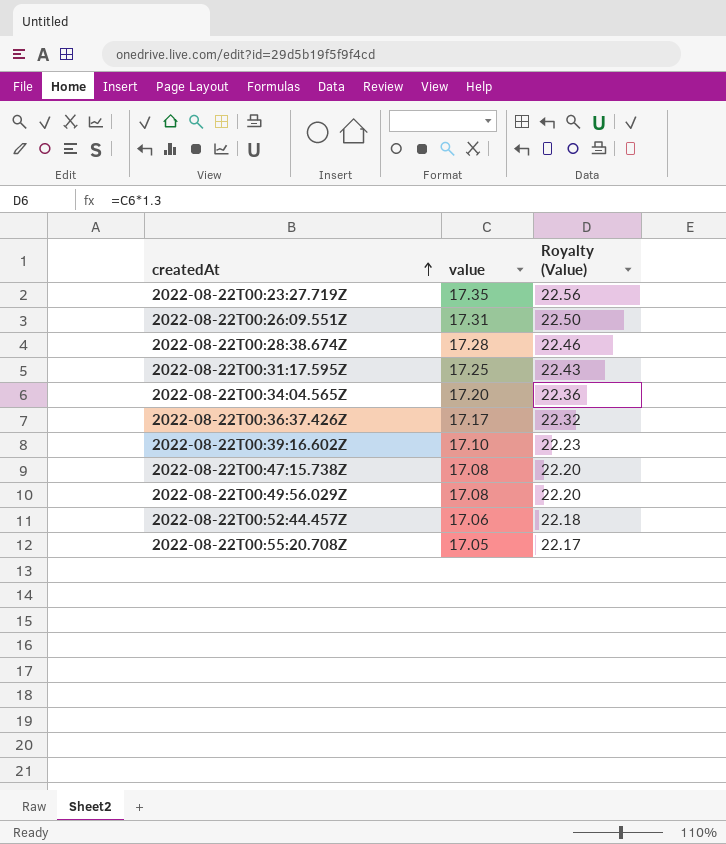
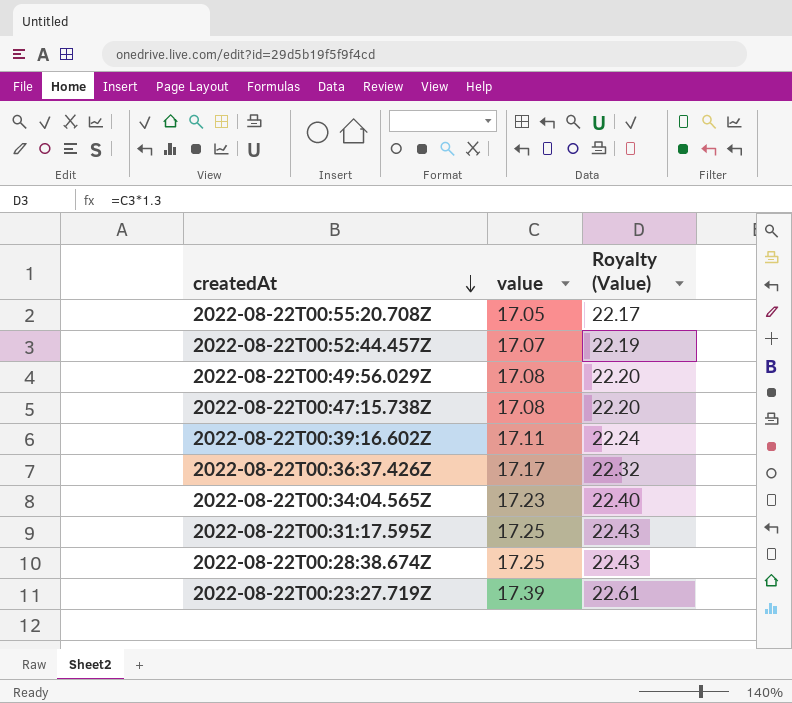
row order: createdAt ascending -> createdAt descending
row 2022-08-22T00:26:09.551Z: 17.31 | 22.50 -> none
2022-08-22T00:52:44.457Z | value: 17.06 -> 17.07
2022-08-22T00:52:44.457Z | Royalty (Value): 22.18 -> 22.19
2022-08-22T00:39:16.602Z | value: 17.10 -> 17.11
2022-08-22T00:39:16.602Z | Royalty (Value): 22.23 -> 22.24
2022-08-22T00:34:04.565Z | value: 17.20 -> 17.23
2022-08-22T00:34:04.565Z | Royalty (Value): 22.36 -> 22.40
2022-08-22T00:28:38.674Z | value: 17.28 -> 17.25
2022-08-22T00:28:38.674Z | Royalty (Value): 22.46 -> 22.43
2022-08-22T00:23:27.719Z | value: 17.35 -> 17.39
2022-08-22T00:23:27.719Z | Royalty (Value): 22.56 -> 22.61

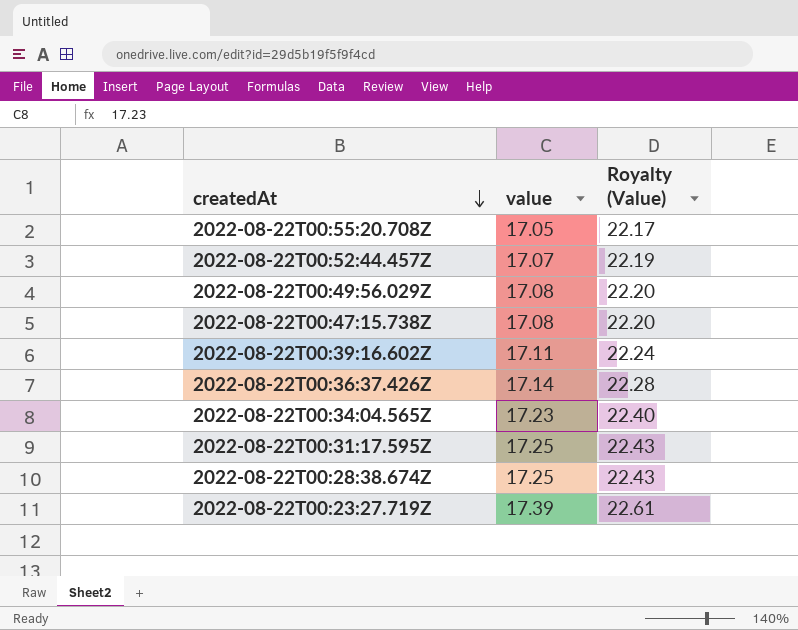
2022-08-22T00:36:37.426Z | value: 17.17 -> 17.14
2022-08-22T00:36:37.426Z | Royalty (Value): 22.32 -> 22.28

